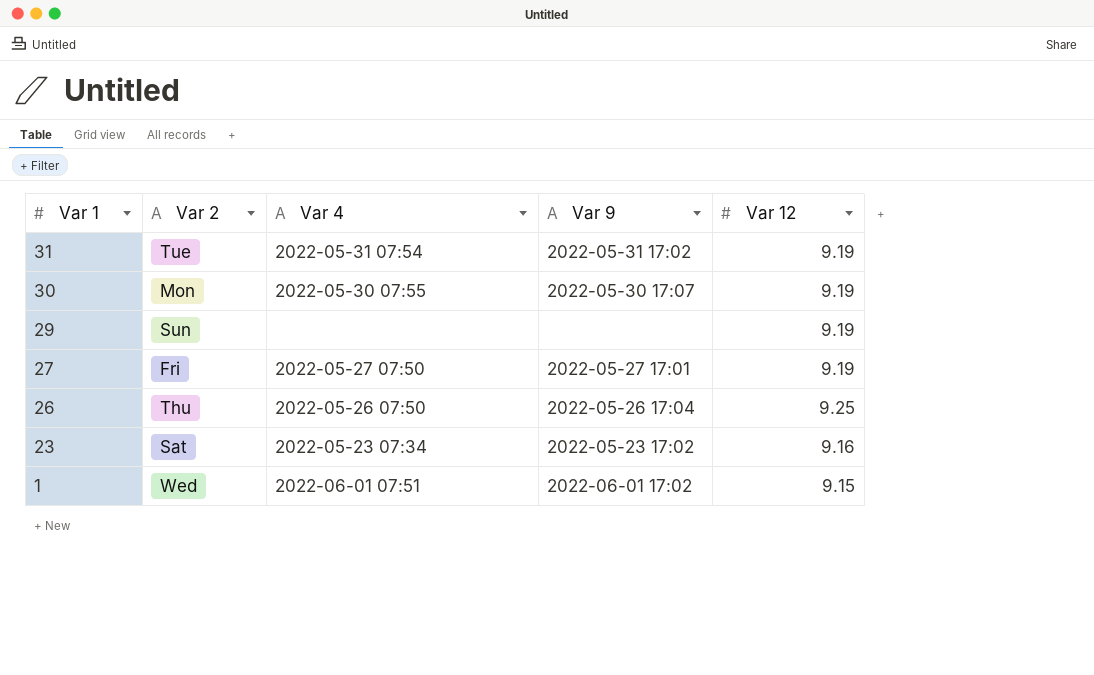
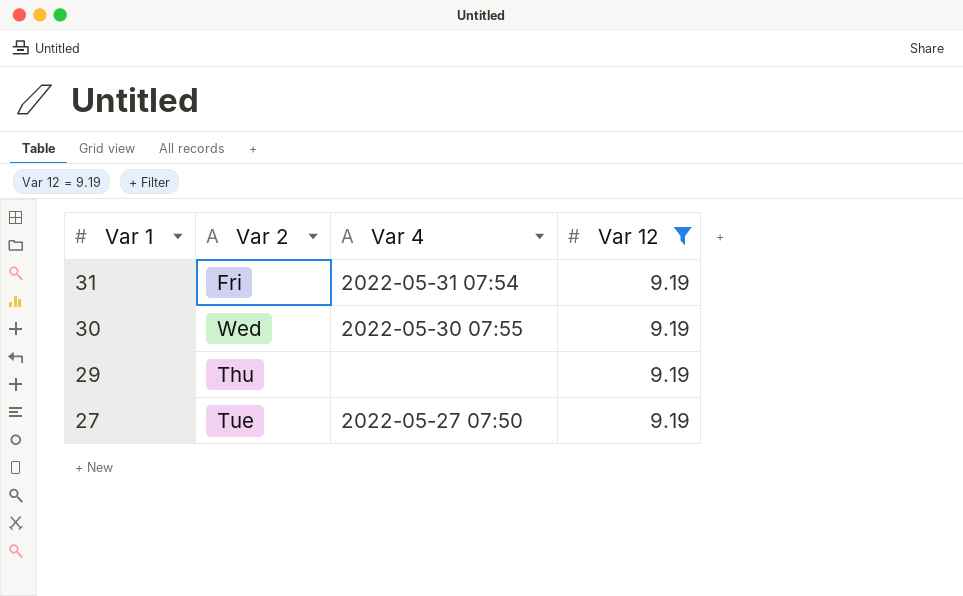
filter: none -> Var 12 = 9.19
column Var 9 | position: 4 -> none
31 | Var 2: Tue -> Fri
30 | Var 2: Mon -> Wed
29 | Var 2: Sun -> Thu
27 | Var 2: Fri -> Tue

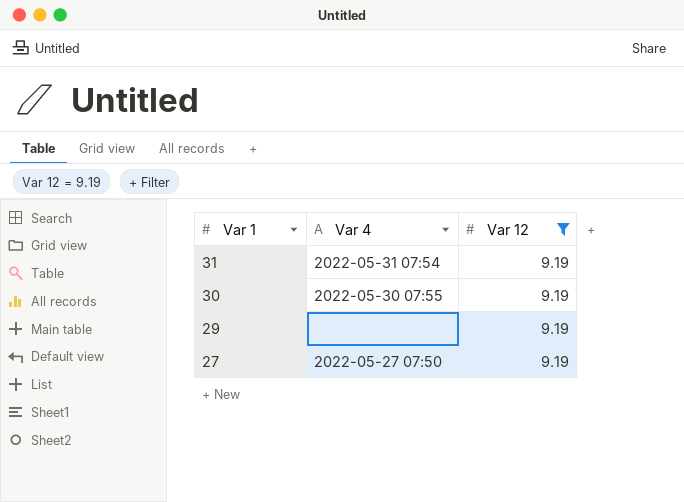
column Var 2 | position: 2 -> none

